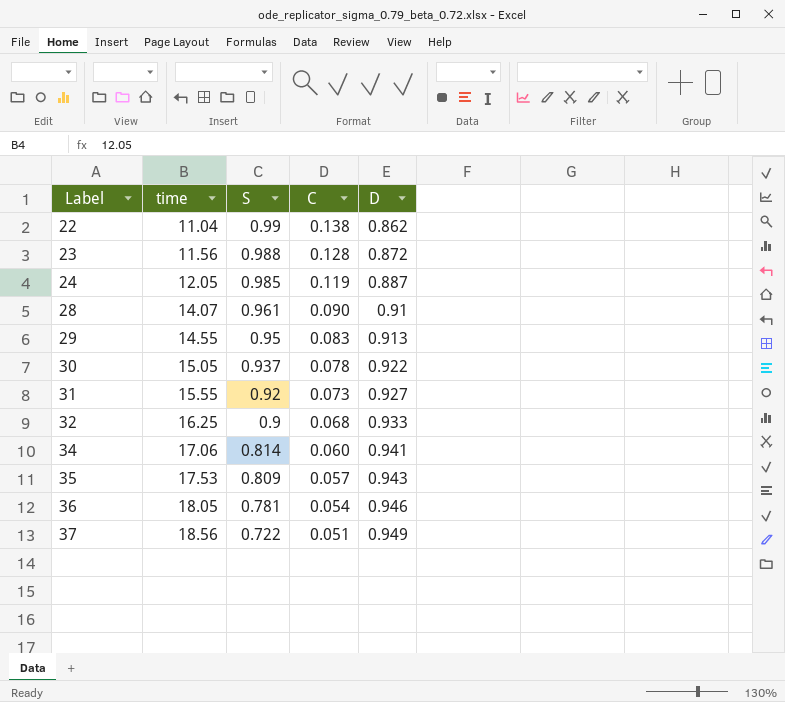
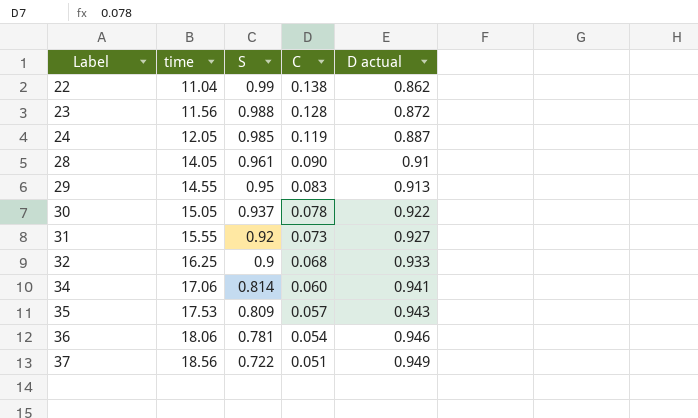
column name: D -> D actual
28 | time: 14.07 -> 14.05
36 | time: 18.05 -> 18.06

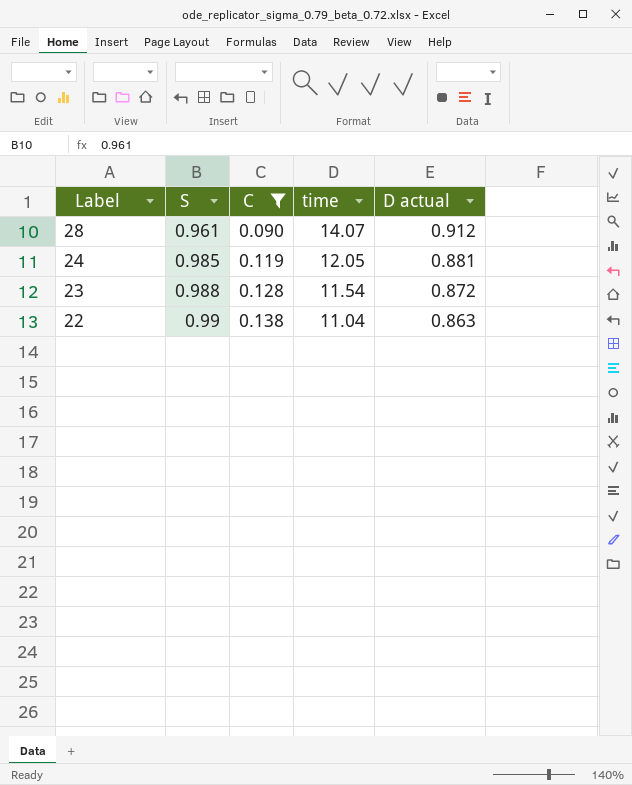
filter: none -> C >= 0.090
row order: Label ascending -> Label descending
column time | position: 2 -> 4
28 | time: 14.05 -> 14.07
28 | D actual: 0.91 -> 0.912
24 | D actual: 0.887 -> 0.881
23 | time: 11.56 -> 11.54
22 | D actual: 0.862 -> 0.863

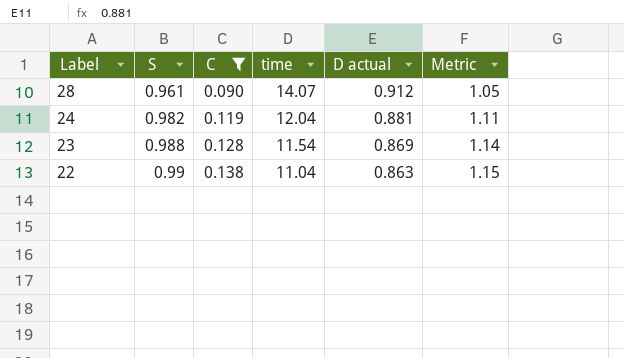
column Metric | formula: none -> [S] / [D actual]
24 | S: 0.985 -> 0.982
24 | time: 12.05 -> 12.04
23 | D actual: 0.872 -> 0.869

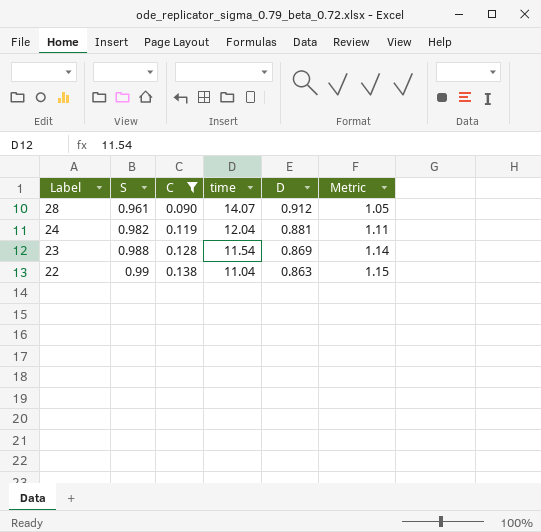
column name: D actual -> D

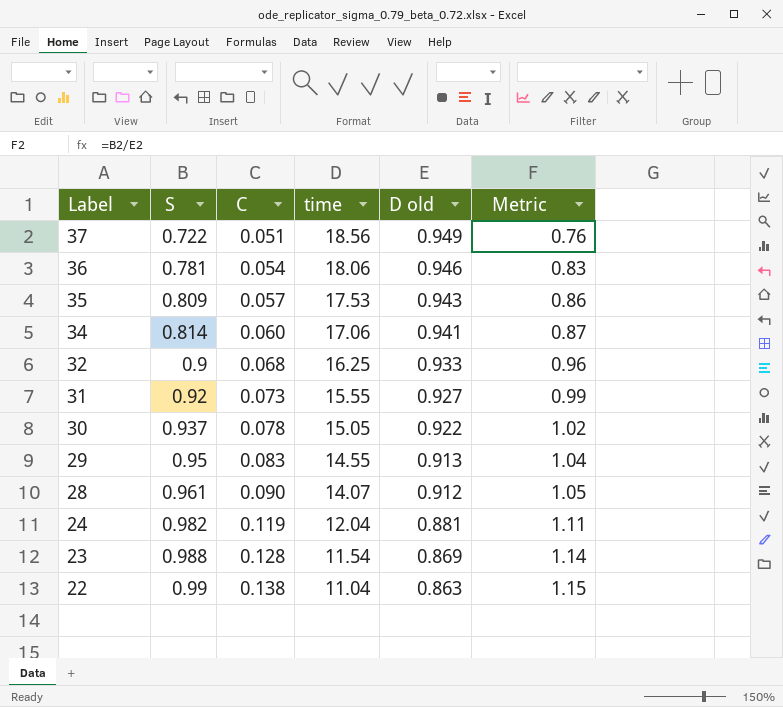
filter: C >= 0.090 -> none
column name: D -> D old

